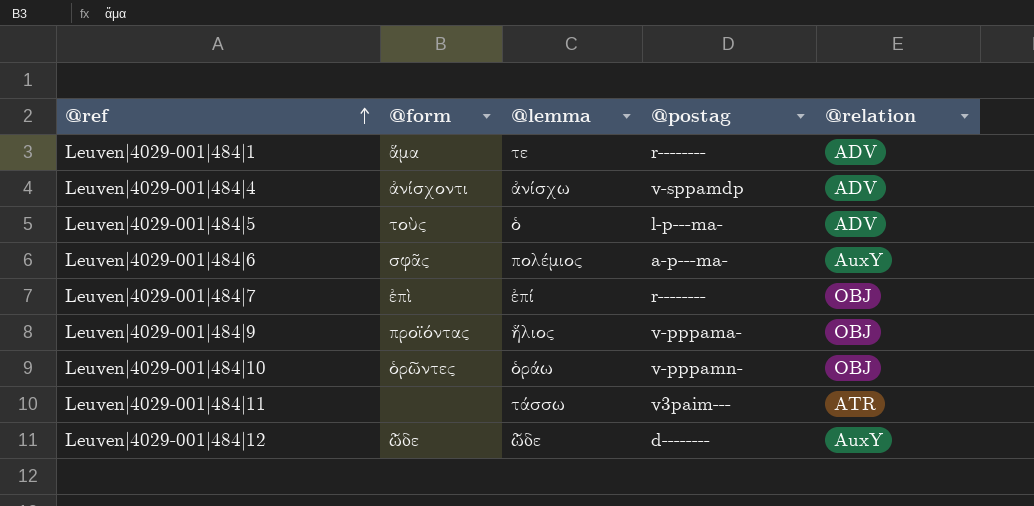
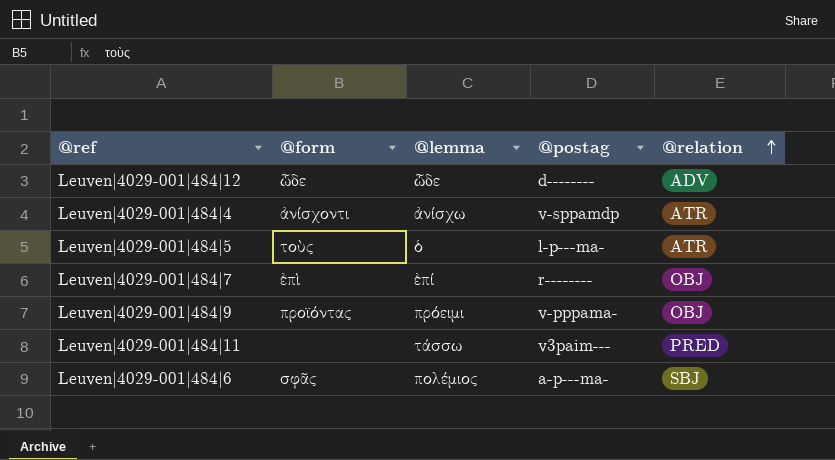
row order: @ref ascending -> @relation ascending
row Leuven|4029-001|484|1: ἅμα | τε | r-------- | ADV -> none
row Leuven|4029-001|484|10: ὁρῶντες | ὁράω | v-pppamn- | OBJ -> none
Leuven|4029-001|484|12 | @relation: AuxY -> ADV
Leuven|4029-001|484|4 | @relation: ADV -> ATR
Leuven|4029-001|484|5 | @relation: ADV -> ATR
Leuven|4029-001|484|9 | @lemma: ἥλιος -> πρόειμι
Leuven|4029-001|484|11 | @relation: ATR -> PRED
Leuven|4029-001|484|6 | @relation: AuxY -> SBJ

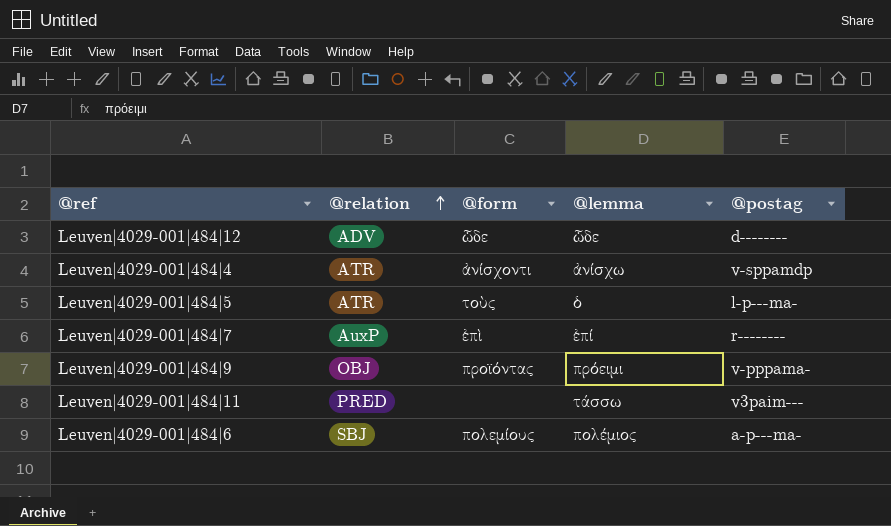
column @relation | position: 5 -> 2
Leuven|4029-001|484|7 | @relation: OBJ -> AuxP
Leuven|4029-001|484|6 | @form: σφᾶς -> πολεμίους

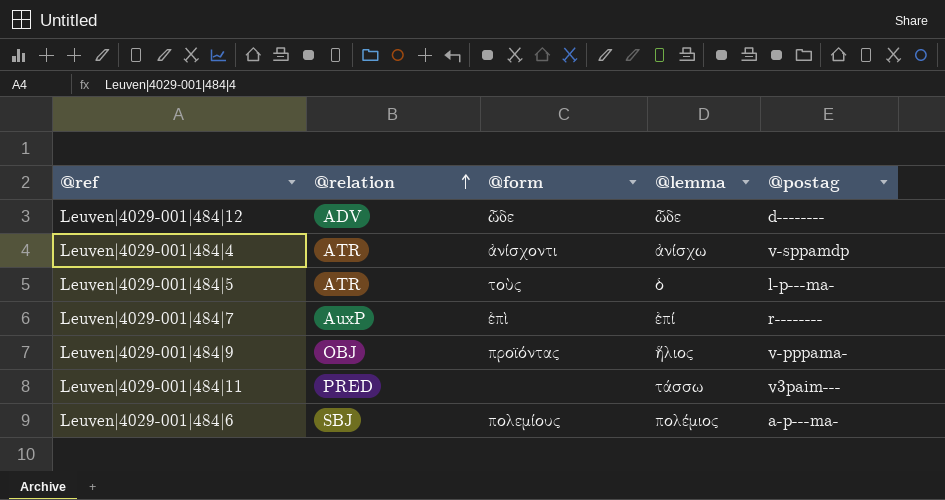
Leuven|4029-001|484|9 | @lemma: πρόειμι -> ἥλιος

